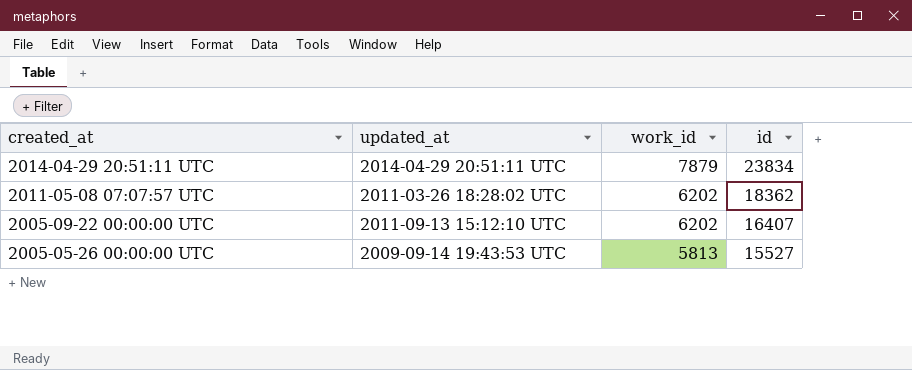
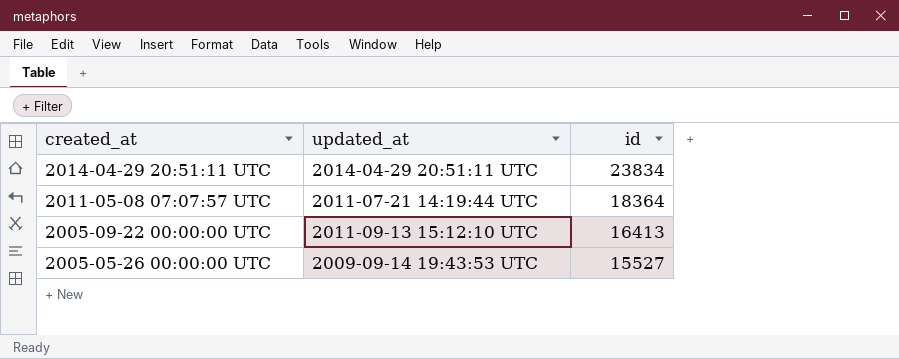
column work_id | position: 3 -> none
2011-05-08 07:07:57 UTC | updated_at: 2011-03-26 18:28:02 UTC -> 2011-07-21 14:19:44 UTC
2011-05-08 07:07:57 UTC | id: 18362 -> 18364
2005-09-22 00:00:00 UTC | id: 16407 -> 16413

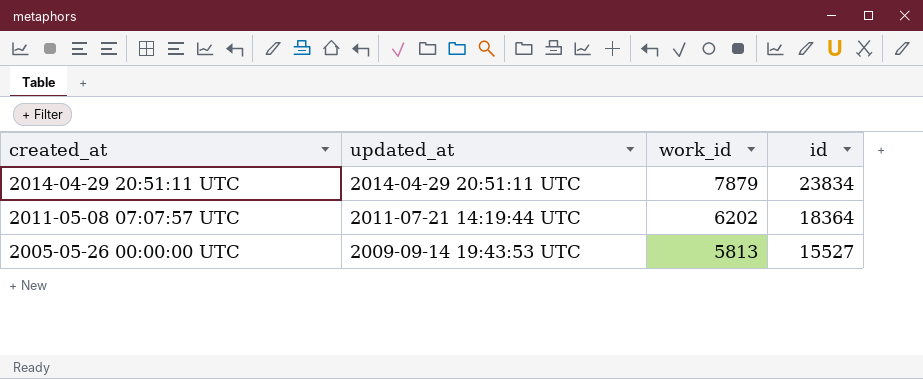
column work_id | position: none -> 3
row 2005-09-22 00:00:00 UTC: 2011-09-13 15:12:10 UTC | 16413 -> none

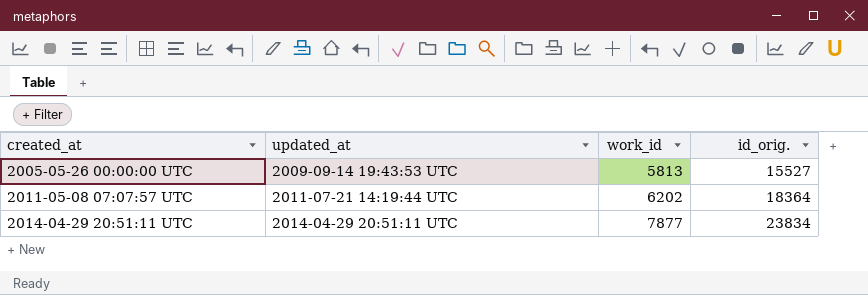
row order: created_at descending -> created_at ascending
column name: id -> id_orig.
2014-04-29 20:51:11 UTC | work_id: 7879 -> 7877

